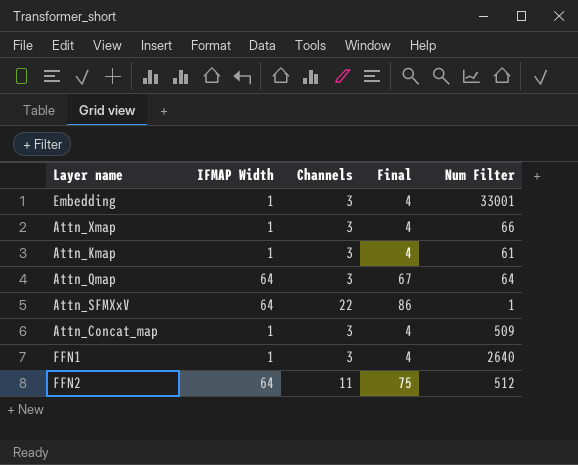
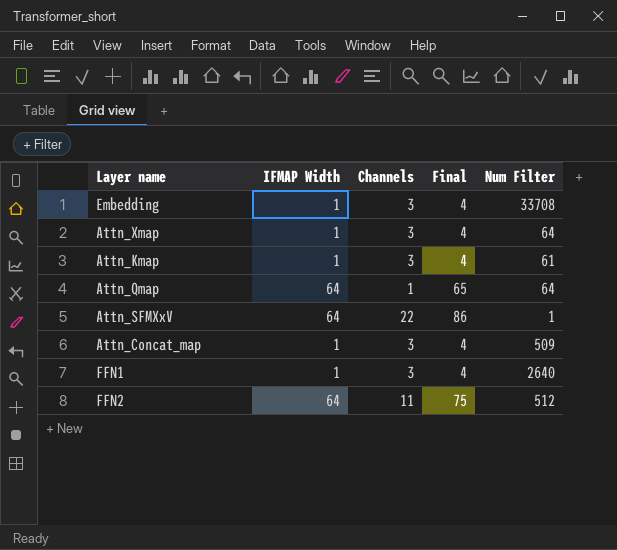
Embedding | Num Filter: 33001 -> 33708
Attn_Xmap | Num Filter: 66 -> 64
Attn_Qmap | Channels: 3 -> 1
Attn_Qmap | Final: 67 -> 65

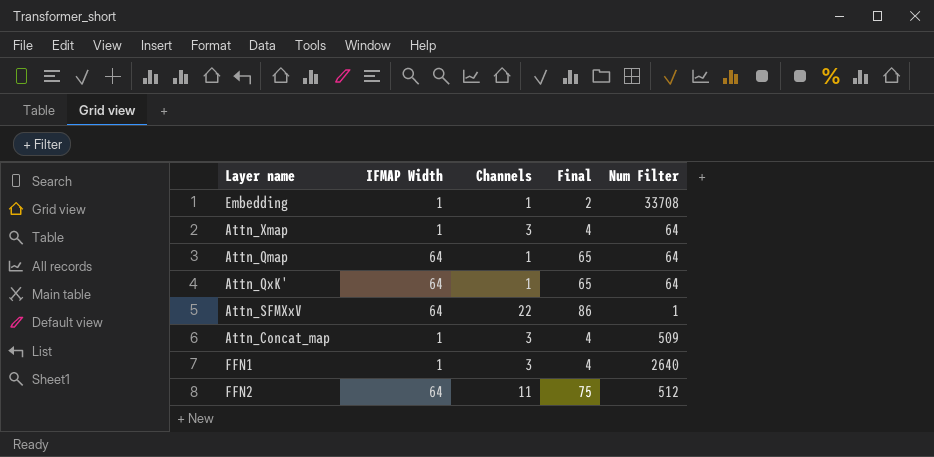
row Attn_Kmap: 1 | 3 | 4 | 61 -> none
Embedding | Channels: 3 -> 1
Embedding | Final: 4 -> 2
row Attn_QxK': none -> 64 | 1 | 65 | 64

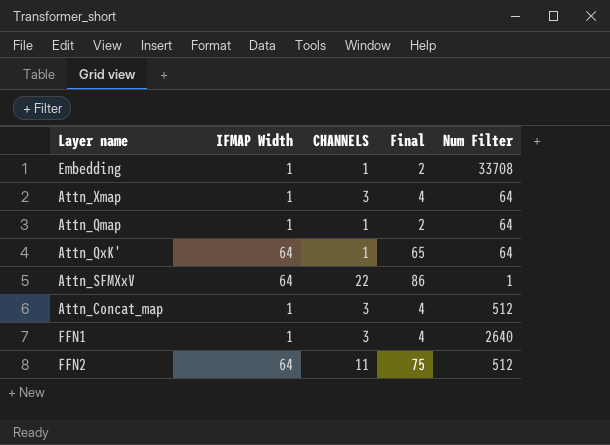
column name: Channels -> CHANNELS
Attn_Qmap | IFMAP Width: 64 -> 1
Attn_Qmap | Final: 65 -> 2
Attn_Concat_map | Num Filter: 509 -> 512

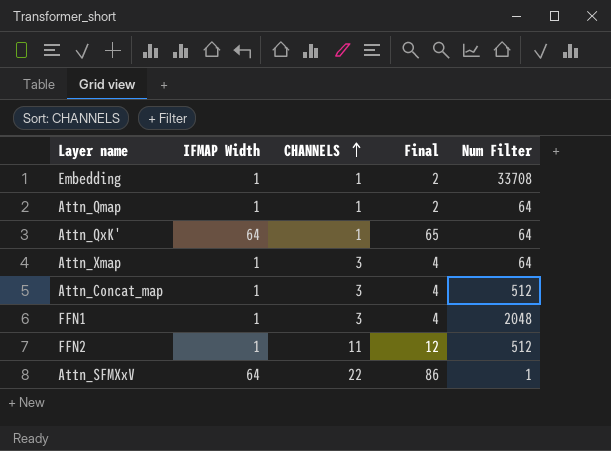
row order: none -> CHANNELS ascending
FFN1 | Num Filter: 2640 -> 2048
FFN2 | IFMAP Width: 64 -> 1
FFN2 | Final: 75 -> 12

